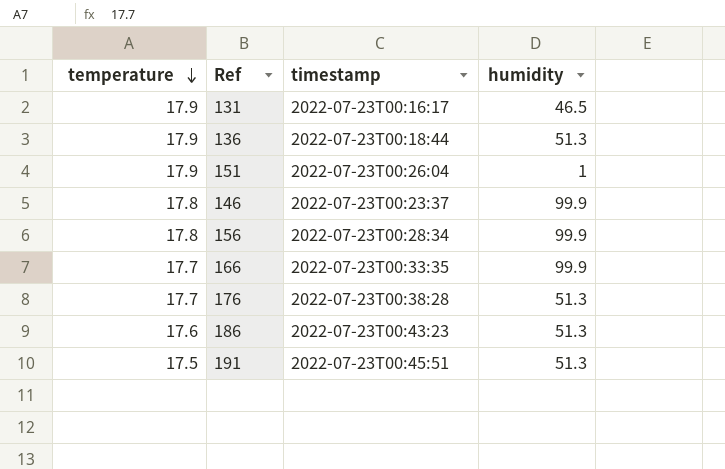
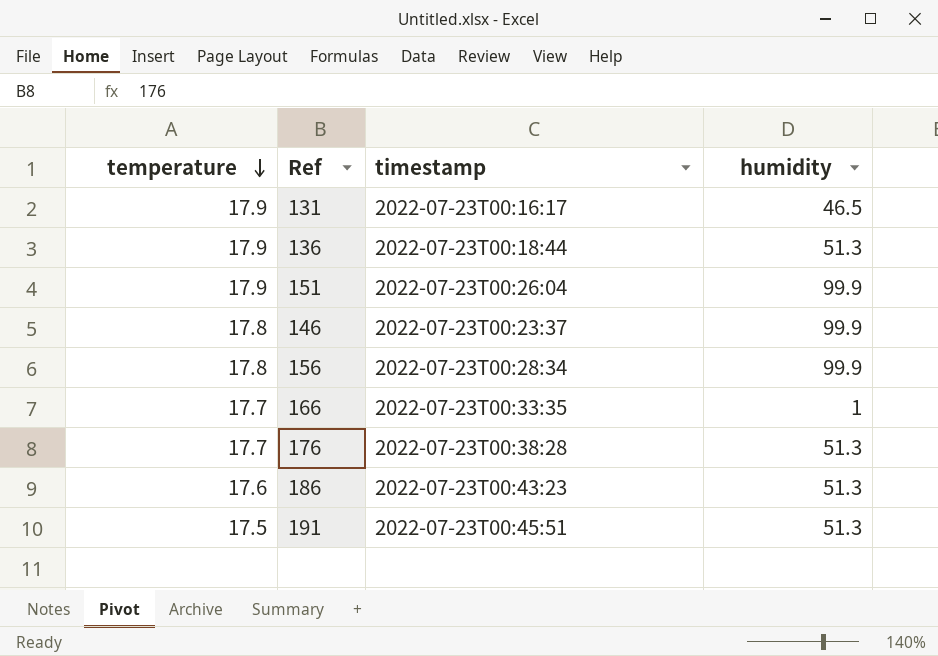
151 | humidity: 1 -> 99.9
166 | humidity: 99.9 -> 1

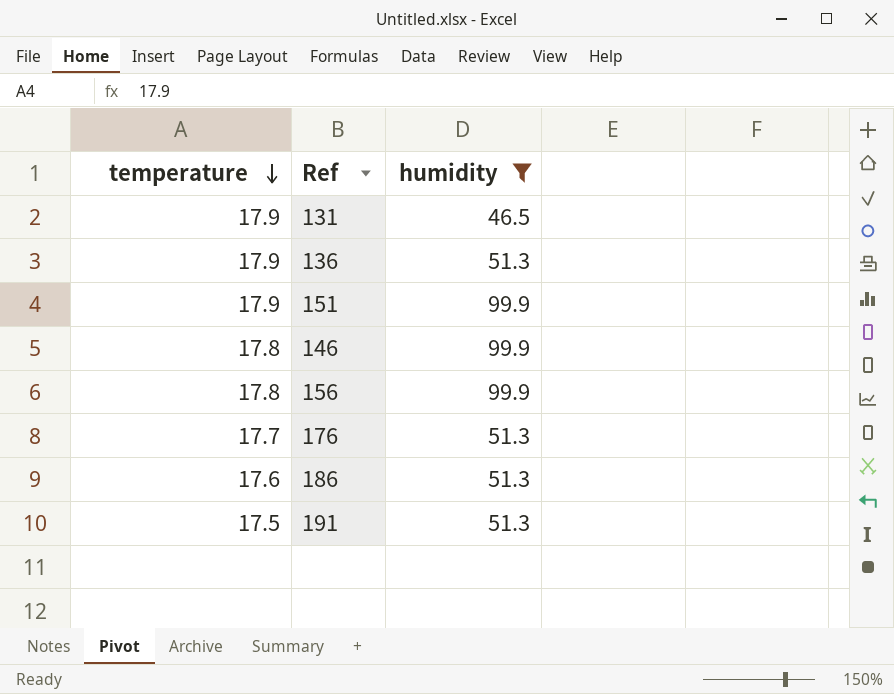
filter: none -> humidity != 1
column timestamp | position: 3 -> none

